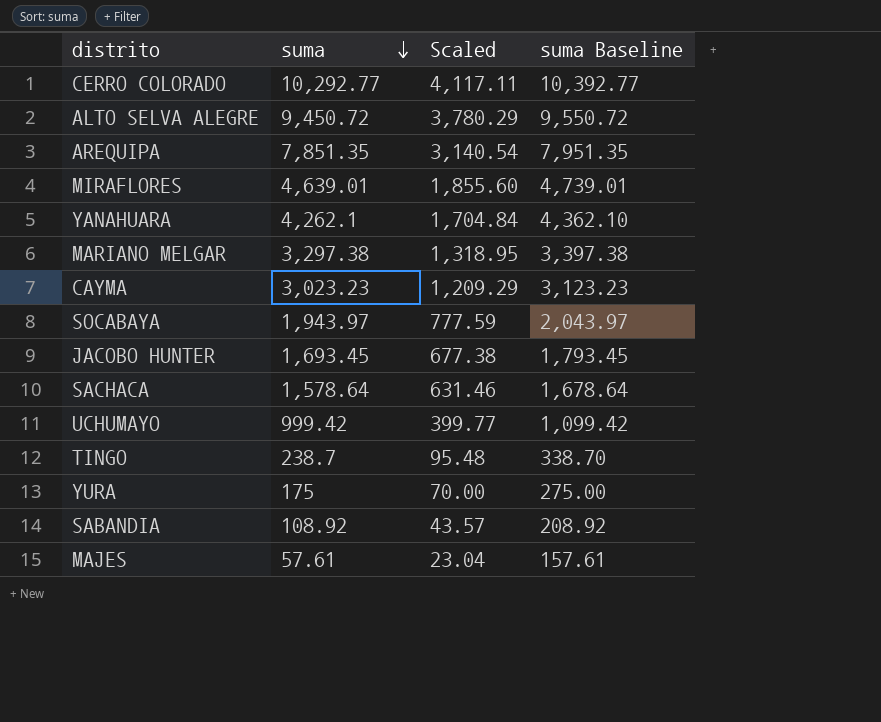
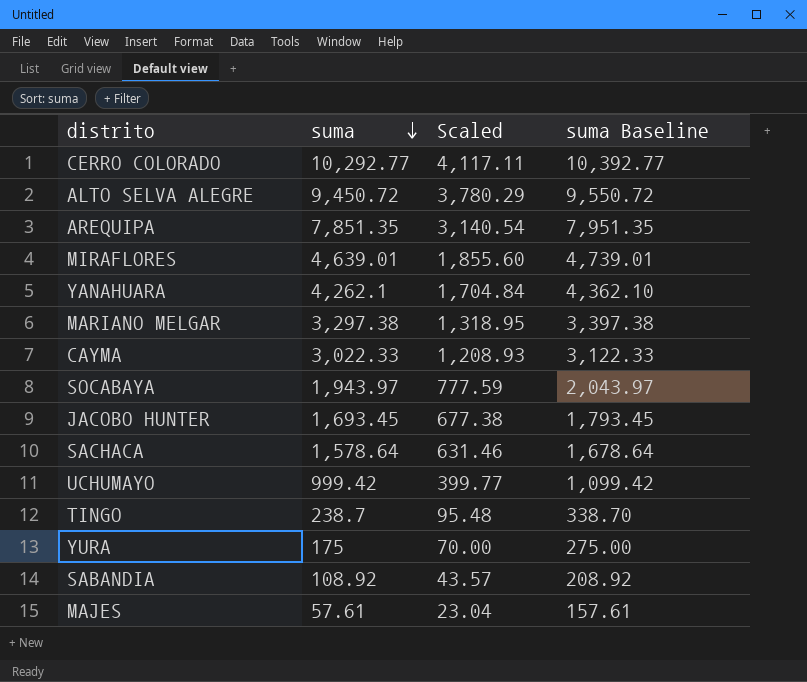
CAYMA | suma: 3,023.23 -> 3,022.33
CAYMA | Scaled: 1,209.29 -> 1,208.93
CAYMA | suma Baseline: 3,123.23 -> 3,122.33

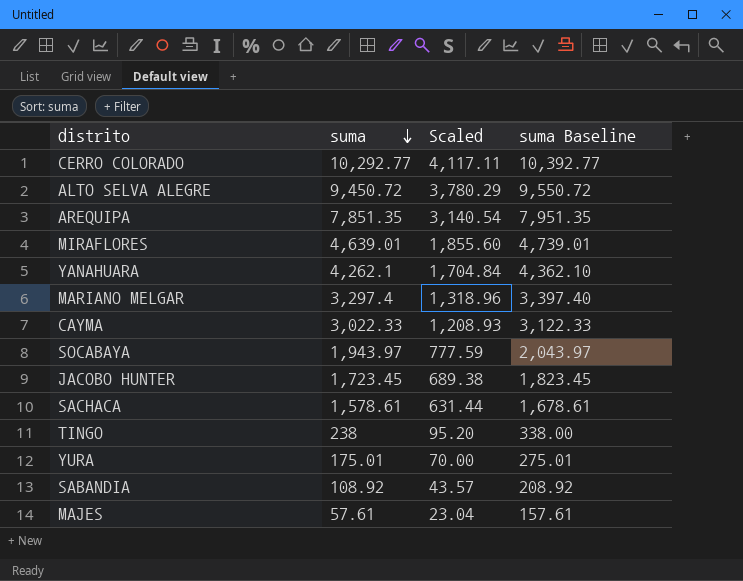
row UCHUMAYO: 999.42 | 399.77 | 1,099.42 -> none
MARIANO MELGAR | suma: 3,297.38 -> 3,297.4
MARIANO MELGAR | Scaled: 1,318.95 -> 1,318.96
MARIANO MELGAR | suma Baseline: 3,397.38 -> 3,397.40
JACOBO HUNTER | suma: 1,693.45 -> 1,723.45
JACOBO HUNTER | Scaled: 677.38 -> 689.38
JACOBO HUNTER | suma Baseline: 1,793.45 -> 1,823.45
SACHACA | suma: 1,578.64 -> 1,578.61
SACHACA | Scaled: 631.46 -> 631.44
SACHACA | suma Baseline: 1,678.64 -> 1,678.61
TINGO | suma: 238.7 -> 238
TINGO | Scaled: 95.48 -> 95.20
TINGO | suma Baseline: 338.70 -> 338.00
YURA | suma: 175 -> 175.01
YURA | suma Baseline: 275.00 -> 275.01

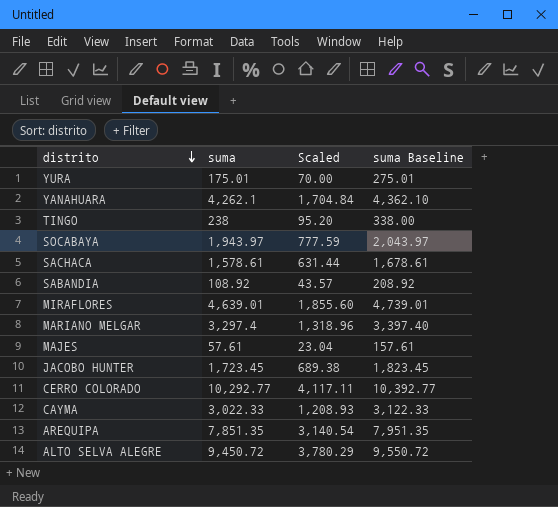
row order: suma descending -> distrito descending

